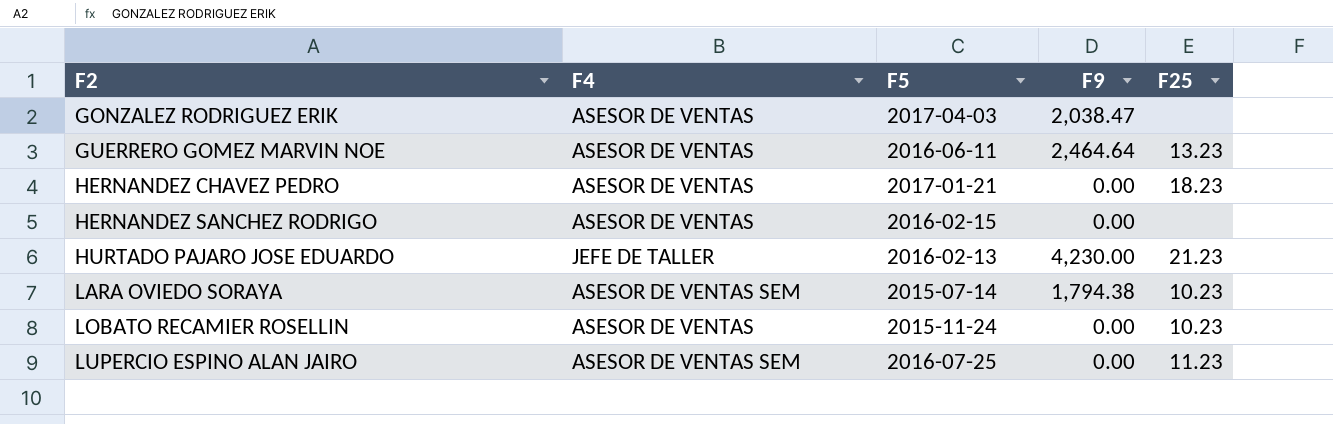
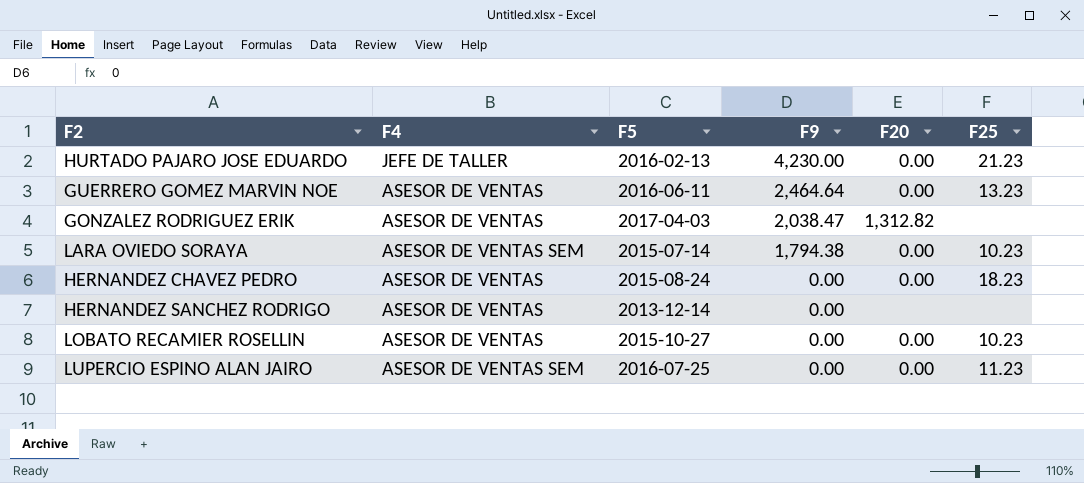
row order: F2 ascending -> F9 descending
column F20 | position: none -> 5
HERNANDEZ CHAVEZ PEDRO | F5: 2017-01-21 -> 2015-08-24
HERNANDEZ SANCHEZ RODRIGO | F5: 2016-02-15 -> 2013-12-14
LOBATO RECAMIER ROSELLIN | F5: 2015-11-24 -> 2015-10-27

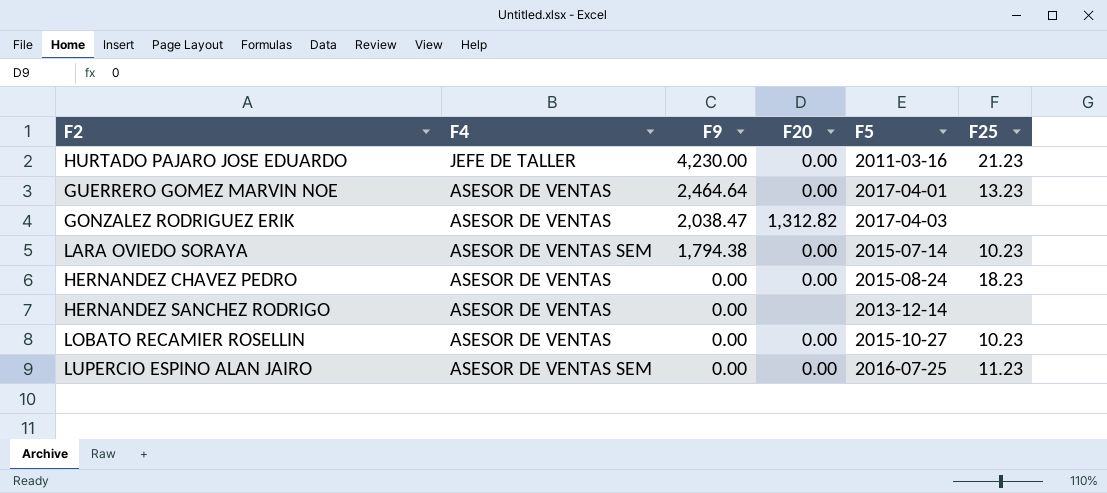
column F5 | position: 3 -> 5
HURTADO PAJARO JOSE EDUARDO | F5: 2016-02-13 -> 2011-03-16
GUERRERO GOMEZ MARVIN NOE | F5: 2016-06-11 -> 2017-04-01

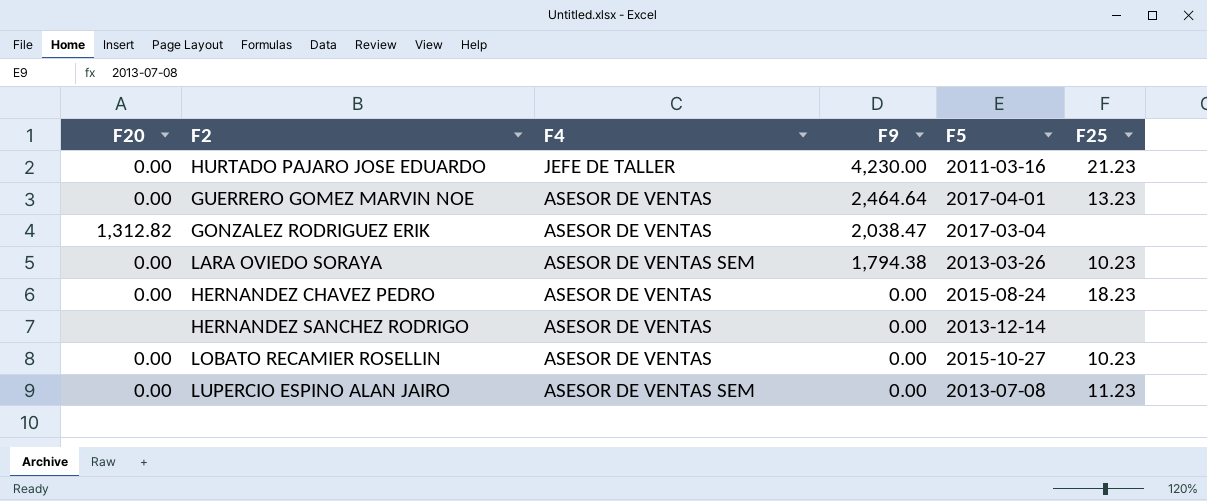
column F20 | position: 4 -> 1
GONZALEZ RODRIGUEZ ERIK | F5: 2017-04-03 -> 2017-03-04
LARA OVIEDO SORAYA | F5: 2015-07-14 -> 2013-03-26
LUPERCIO ESPINO ALAN JAIRO | F5: 2016-07-25 -> 2013-07-08

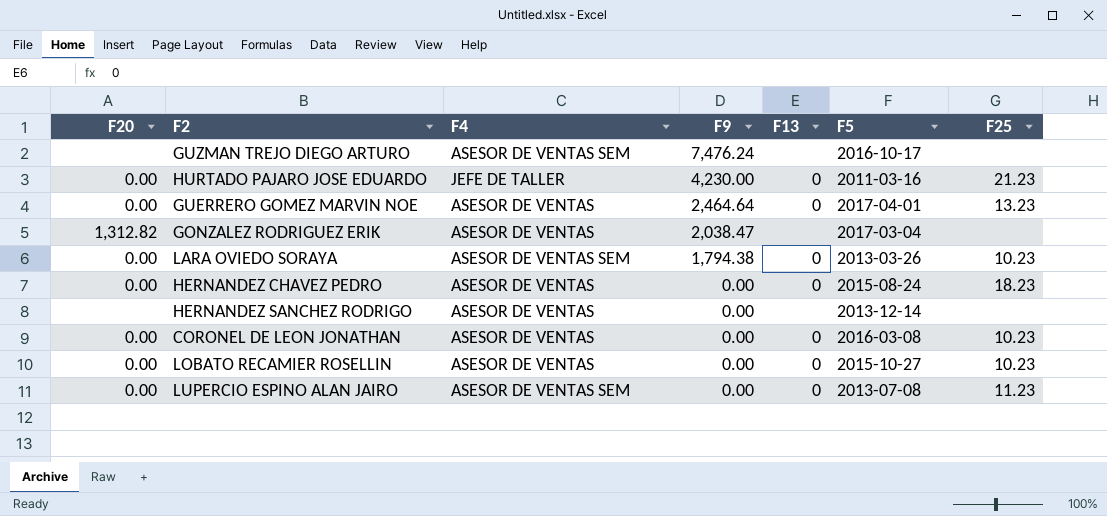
column F13 | position: none -> 5
row GUZMAN TREJO DIEGO ARTURO: none -> none | ASESOR DE VENTAS SEM | 7,476.24 | none | 2016-10-17 | none
row CORONEL DE LEON JONATHAN: none -> 0.00 | ASESOR DE VENTAS | 0.00 | 0 | 2016-03-08 | 10.23

